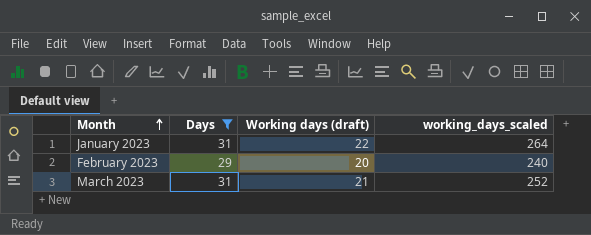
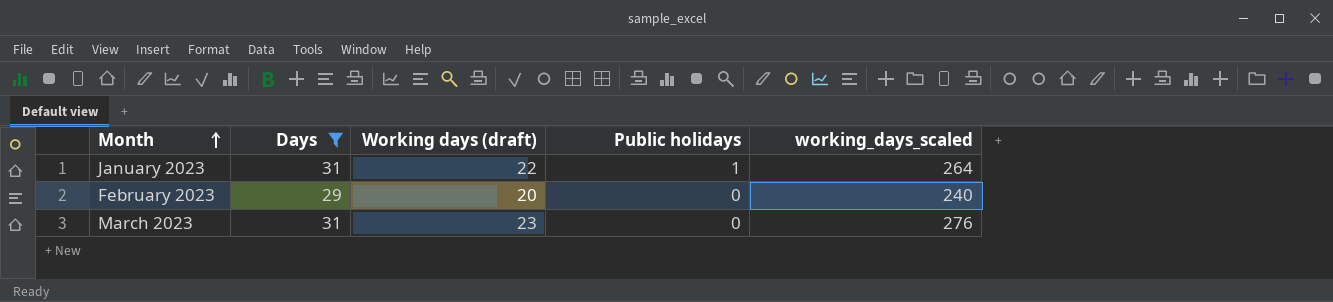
column Public holidays | position: none -> 4
March 2023 | Working days (draft): 21 -> 23
March 2023 | working_days_scaled: 252 -> 276

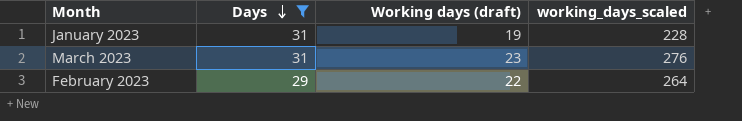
row order: Month ascending -> Days descending
column Public holidays | position: 4 -> none
January 2023 | Working days (draft): 22 -> 19
January 2023 | working_days_scaled: 264 -> 228
February 2023 | Working days (draft): 20 -> 22
February 2023 | working_days_scaled: 240 -> 264

